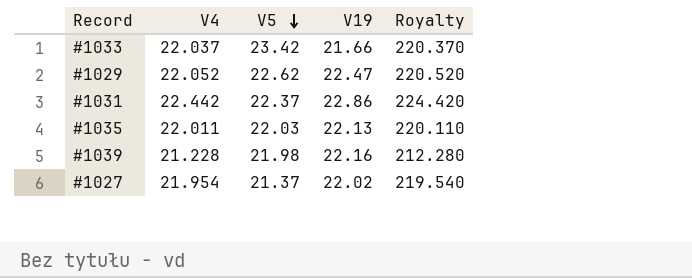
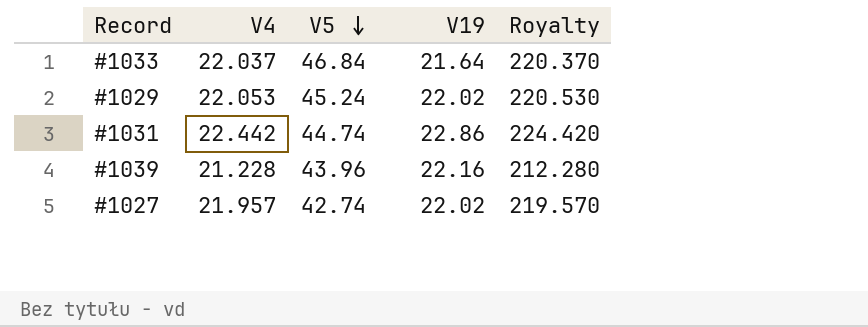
row #1035: 22.011 | 22.03 | 22.13 | 220.110 -> none
#1033 | V5: 23.42 -> 46.84
#1033 | V19: 21.66 -> 21.64
#1029 | V4: 22.052 -> 22.053
#1029 | V5: 22.62 -> 45.24
#1029 | V19: 22.47 -> 22.02
#1029 | Royalty: 220.520 -> 220.530
#1031 | V5: 22.37 -> 44.74
#1039 | V5: 21.98 -> 43.96
#1027 | V4: 21.954 -> 21.957
#1027 | V5: 21.37 -> 42.74
#1027 | Royalty: 219.540 -> 219.570

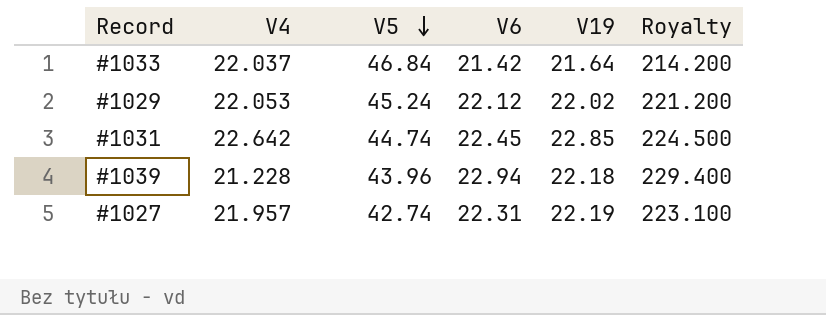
column V6 | position: none -> 4
column Royalty | formula: [V4] * 10 -> [V6] * 10
#1031 | V4: 22.442 -> 22.642
#1031 | V19: 22.86 -> 22.85
#1039 | V19: 22.16 -> 22.18
#1027 | V19: 22.02 -> 22.19

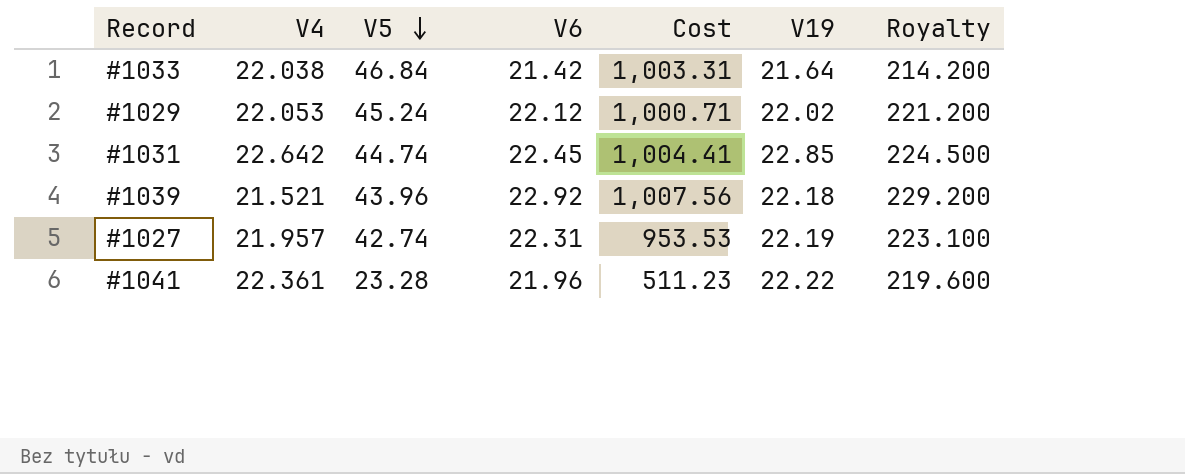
column Cost | formula: none -> [V5] * [V6]
#1033 | V4: 22.037 -> 22.038
#1039 | V4: 21.228 -> 21.521
#1039 | V6: 22.94 -> 22.92
#1039 | Royalty: 229.400 -> 229.200
row #1041: none -> 22.361 | 23.28 | 21.96 | 511.23 | 22.22 | 219.600

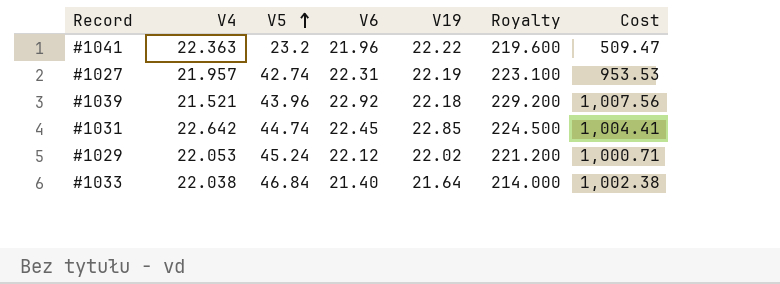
row order: V5 descending -> V5 ascending
column Cost | position: 5 -> 7
#1041 | V4: 22.361 -> 22.363
#1041 | V5: 23.28 -> 23.2
#1041 | Cost: 511.23 -> 509.47
#1033 | V6: 21.42 -> 21.40
#1033 | Royalty: 214.200 -> 214.000
#1033 | Cost: 1,003.31 -> 1,002.38

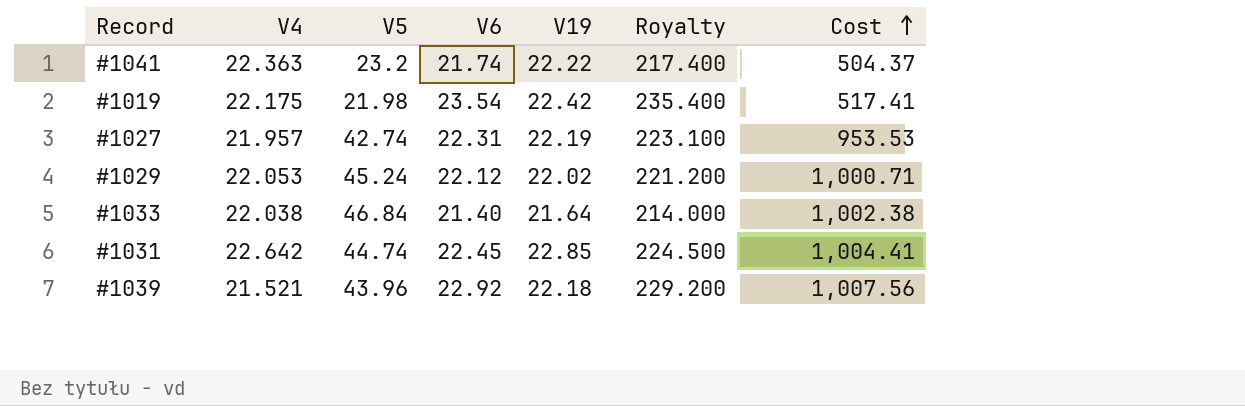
row order: V5 ascending -> Cost ascending
#1041 | V6: 21.96 -> 21.74
#1041 | Royalty: 219.600 -> 217.400
#1041 | Cost: 509.47 -> 504.37
row #1019: none -> 22.175 | 21.98 | 23.54 | 22.42 | 235.400 | 517.41

